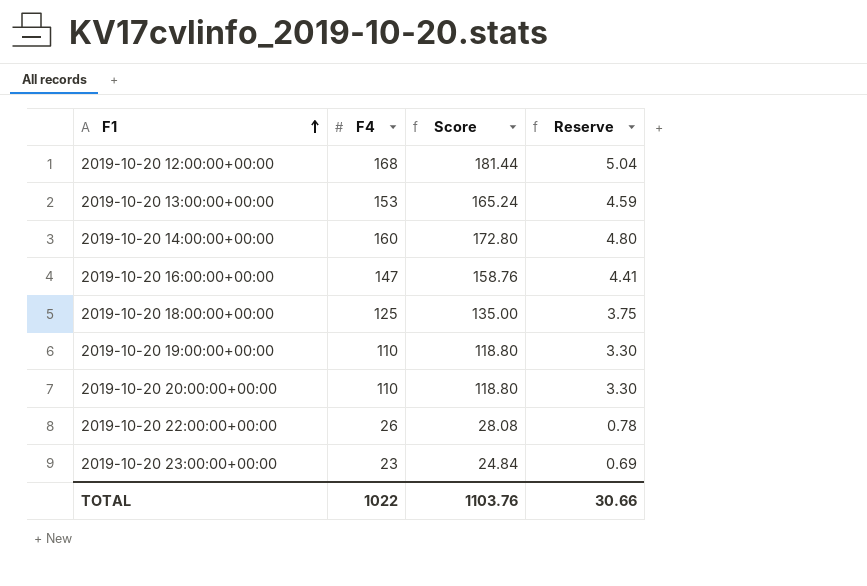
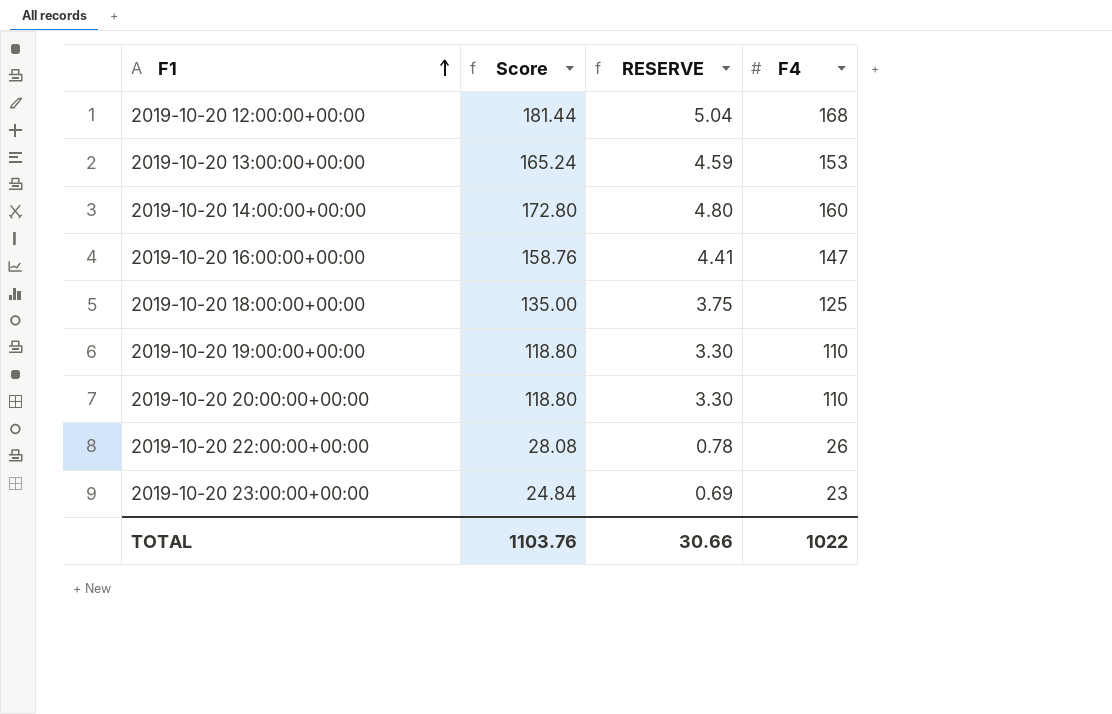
column name: Reserve -> RESERVE
column F4 | position: 2 -> 4

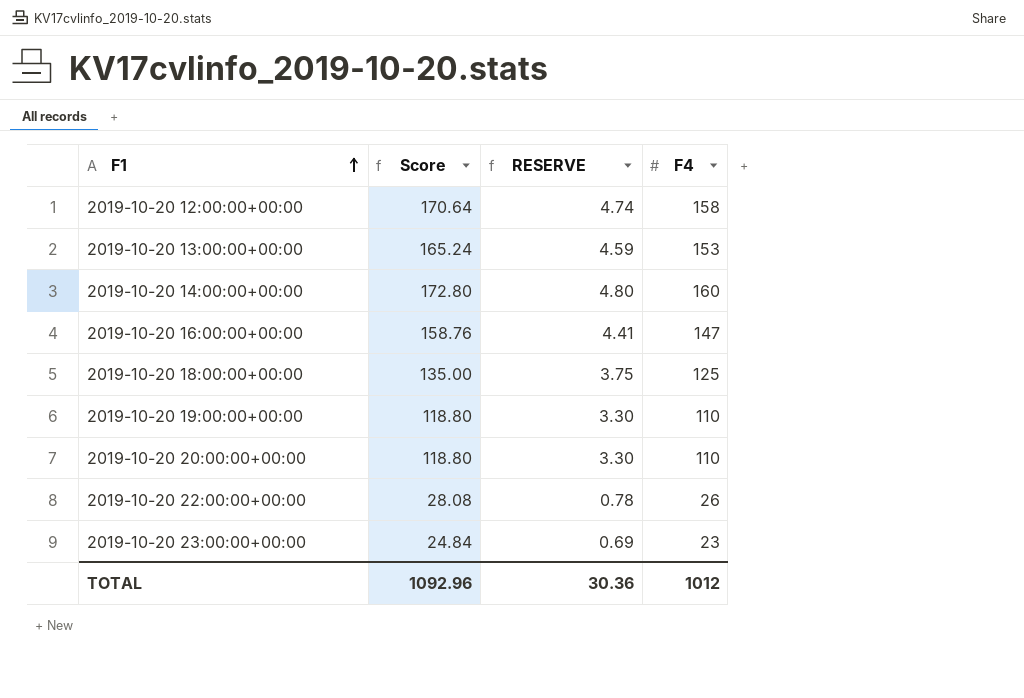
2019-10-20 12:00:00+00:00 | Score: 181.44 -> 170.64
2019-10-20 12:00:00+00:00 | RESERVE: 5.04 -> 4.74
2019-10-20 12:00:00+00:00 | F4: 168 -> 158
TOTAL | Score: 1103.76 -> 1092.96
TOTAL | RESERVE: 30.66 -> 30.36
TOTAL | F4: 1022 -> 1012

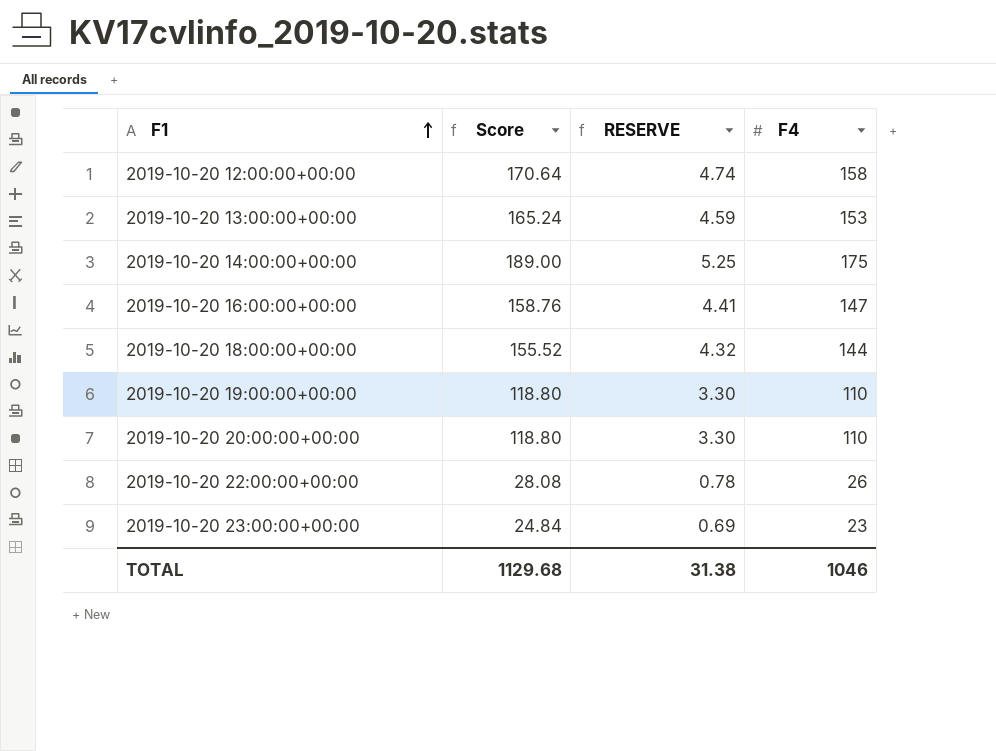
2019-10-20 14:00:00+00:00 | Score: 172.80 -> 189.00
2019-10-20 14:00:00+00:00 | RESERVE: 4.80 -> 5.25
2019-10-20 14:00:00+00:00 | F4: 160 -> 175
2019-10-20 18:00:00+00:00 | Score: 135.00 -> 155.52
2019-10-20 18:00:00+00:00 | RESERVE: 3.75 -> 4.32
2019-10-20 18:00:00+00:00 | F4: 125 -> 144
TOTAL | Score: 1092.96 -> 1129.68
TOTAL | RESERVE: 30.36 -> 31.38
TOTAL | F4: 1012 -> 1046

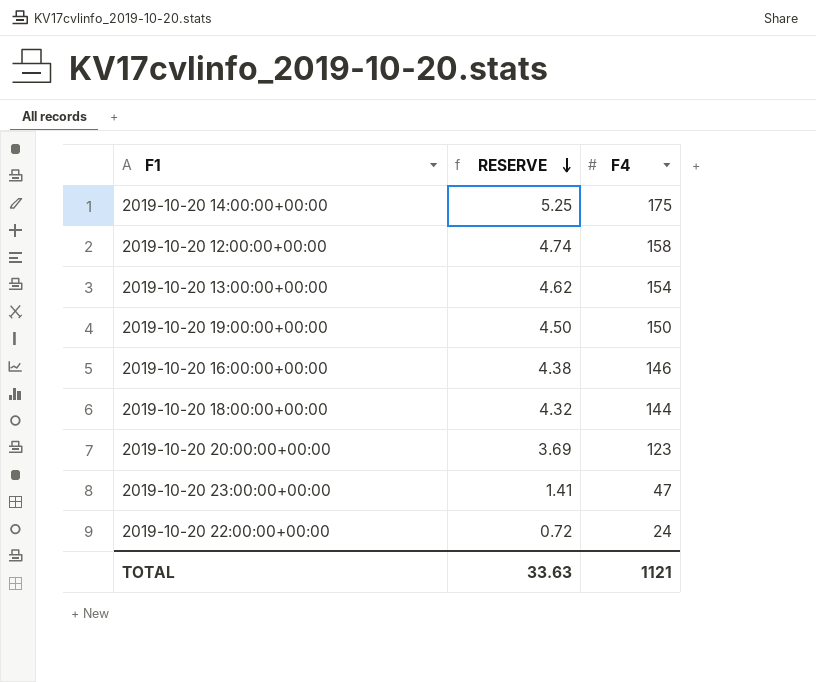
row order: F1 ascending -> RESERVE descending
column Score | formula: [F4] * 1.08 -> none
2019-10-20 13:00:00+00:00 | RESERVE: 4.59 -> 4.62
2019-10-20 13:00:00+00:00 | F4: 153 -> 154
2019-10-20 19:00:00+00:00 | RESERVE: 3.30 -> 4.50
2019-10-20 19:00:00+00:00 | F4: 110 -> 150
2019-10-20 16:00:00+00:00 | RESERVE: 4.41 -> 4.38
2019-10-20 16:00:00+00:00 | F4: 147 -> 146
2019-10-20 20:00:00+00:00 | RESERVE: 3.30 -> 3.69
2019-10-20 20:00:00+00:00 | F4: 110 -> 123
2019-10-20 23:00:00+00:00 | RESERVE: 0.69 -> 1.41
2019-10-20 23:00:00+00:00 | F4: 23 -> 47
2019-10-20 22:00:00+00:00 | RESERVE: 0.78 -> 0.72
2019-10-20 22:00:00+00:00 | F4: 26 -> 24
TOTAL | RESERVE: 31.38 -> 33.63
TOTAL | F4: 1046 -> 1121

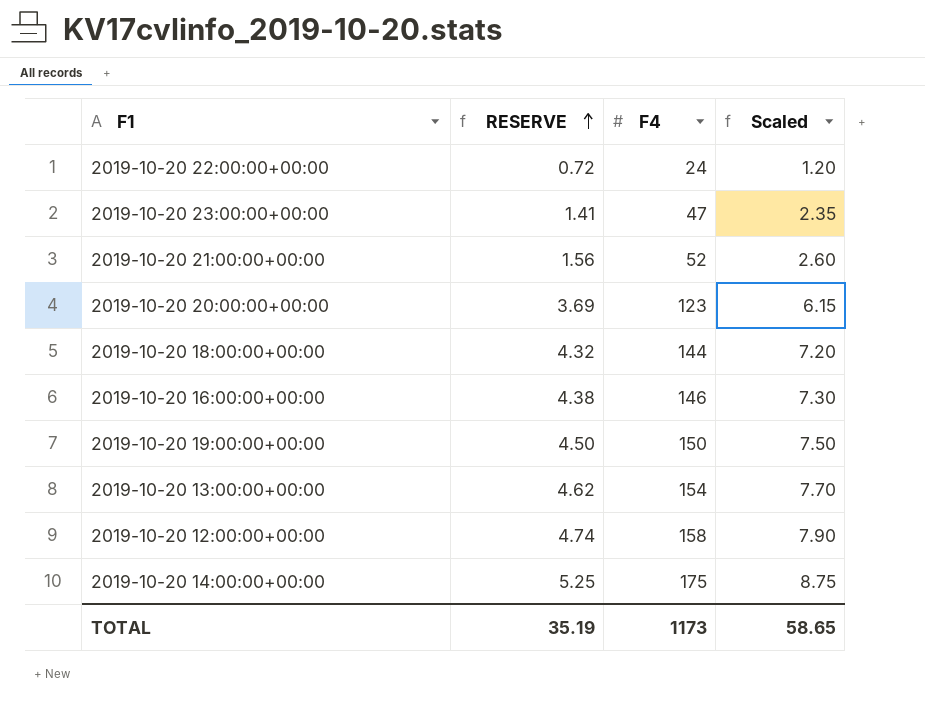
row order: RESERVE descending -> RESERVE ascending
column Scaled | formula: none -> [F4] * 0.05
row 2019-10-20 21:00:00+00:00: none -> 1.56 | 52 | 2.60
TOTAL | RESERVE: 33.63 -> 35.19
TOTAL | F4: 1121 -> 1173

